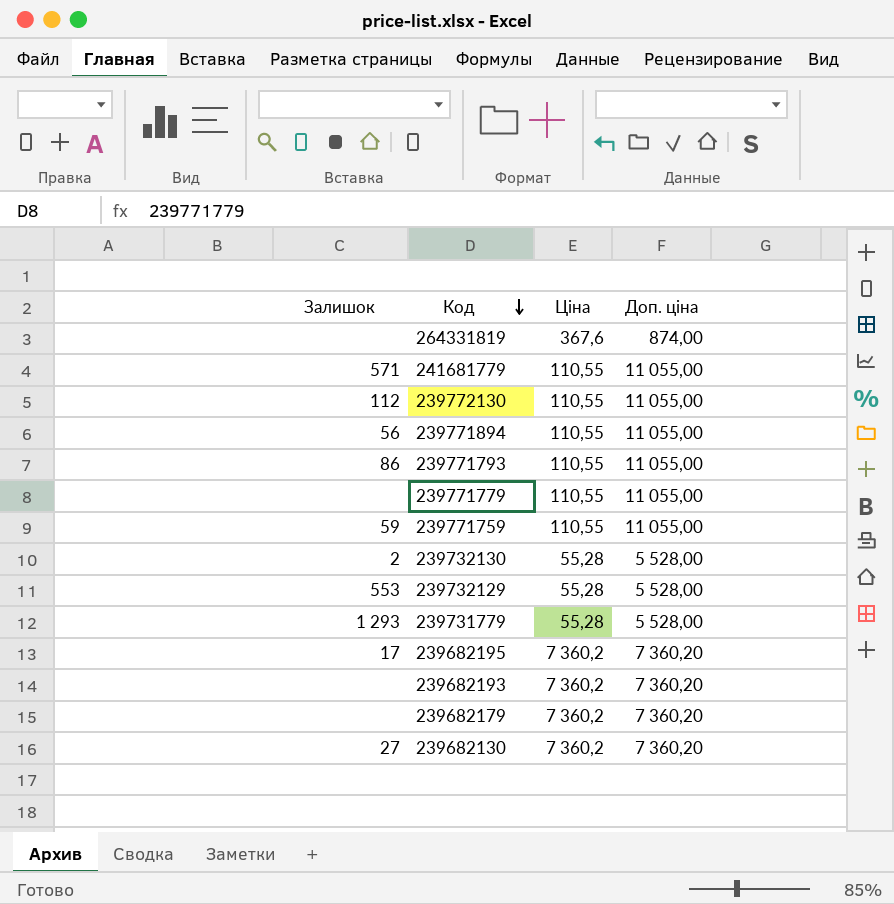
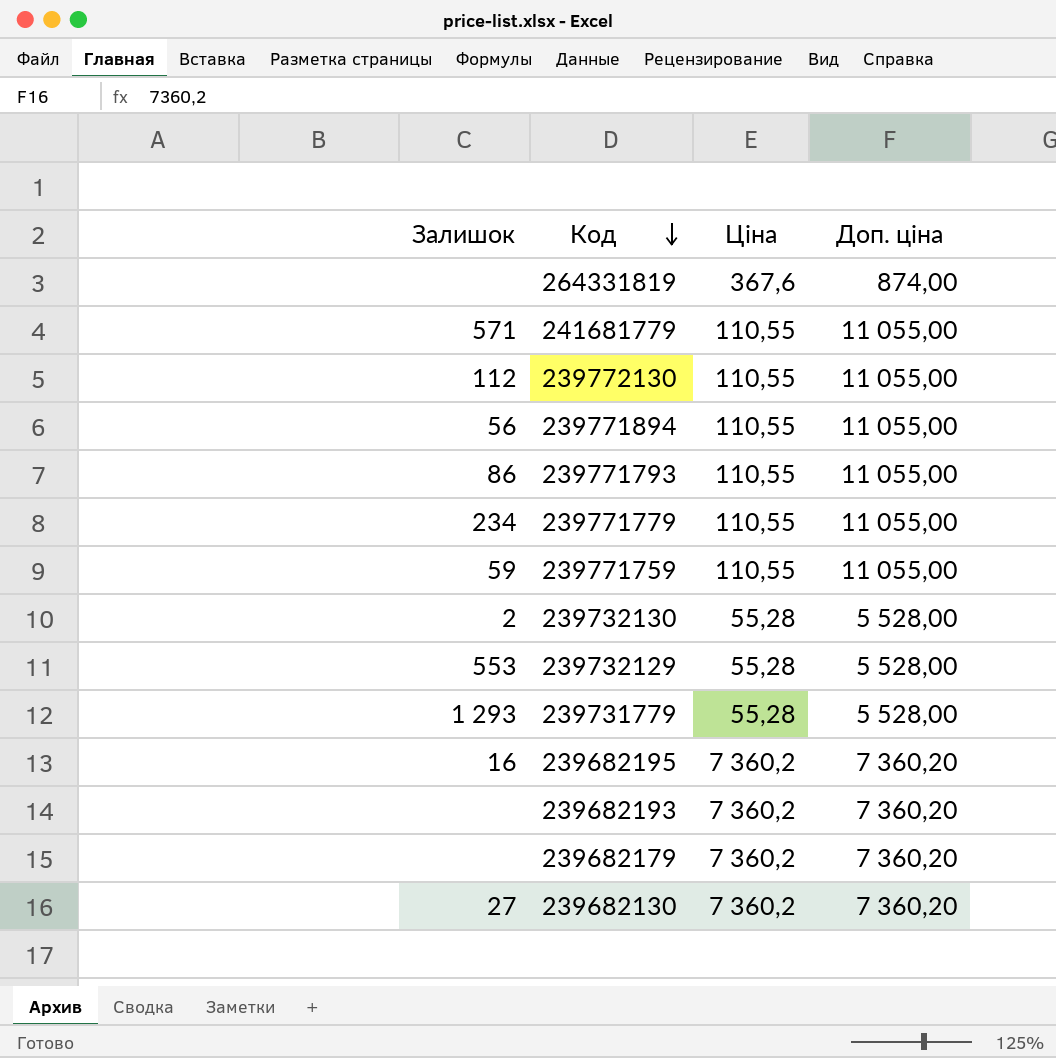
239771779 | Залишок: none -> 234
239682195 | Залишок: 17 -> 16

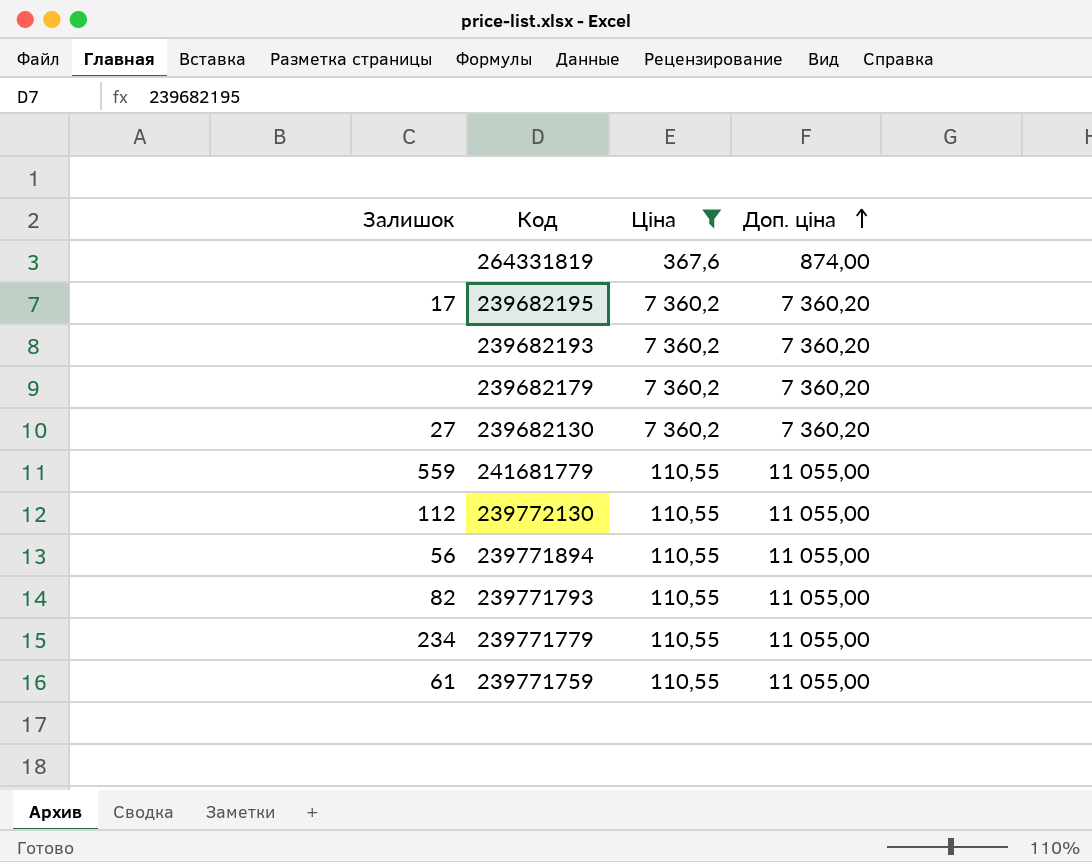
filter: none -> Ціна != 55,28
row order: Код descending -> Доп. ціна ascending
239682195 | Залишок: 16 -> 17
241681779 | Залишок: 571 -> 559
239771793 | Залишок: 86 -> 82
239771759 | Залишок: 59 -> 61

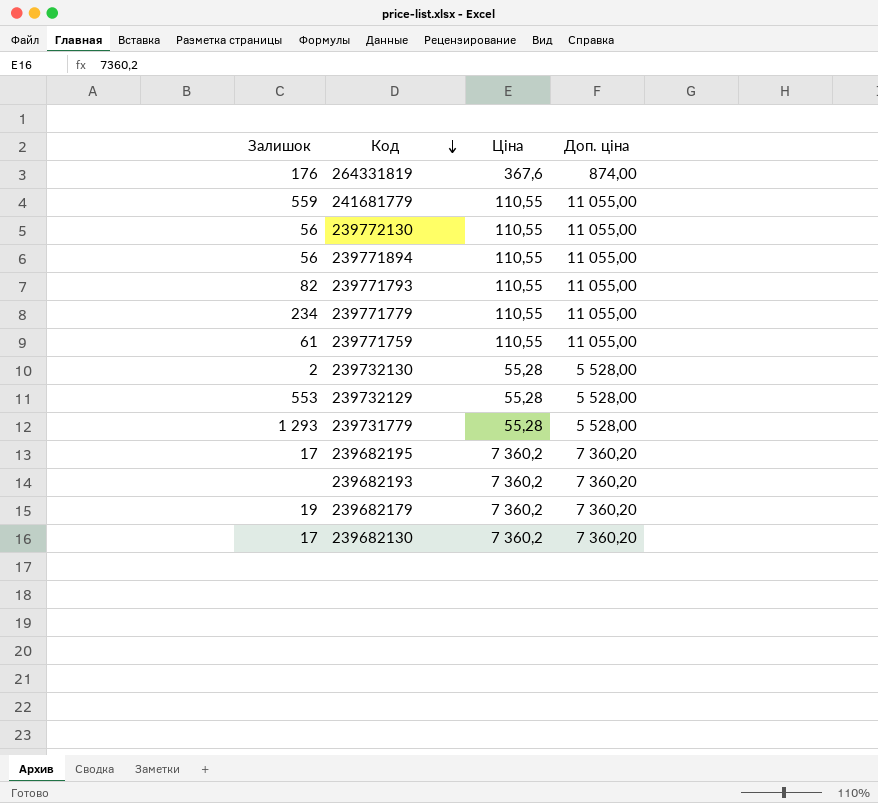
filter: Ціна != 55,28 -> none
row order: Доп. ціна ascending -> Код descending
264331819 | Залишок: none -> 176
239772130 | Залишок: 112 -> 56
239682179 | Залишок: none -> 19
239682130 | Залишок: 27 -> 17

